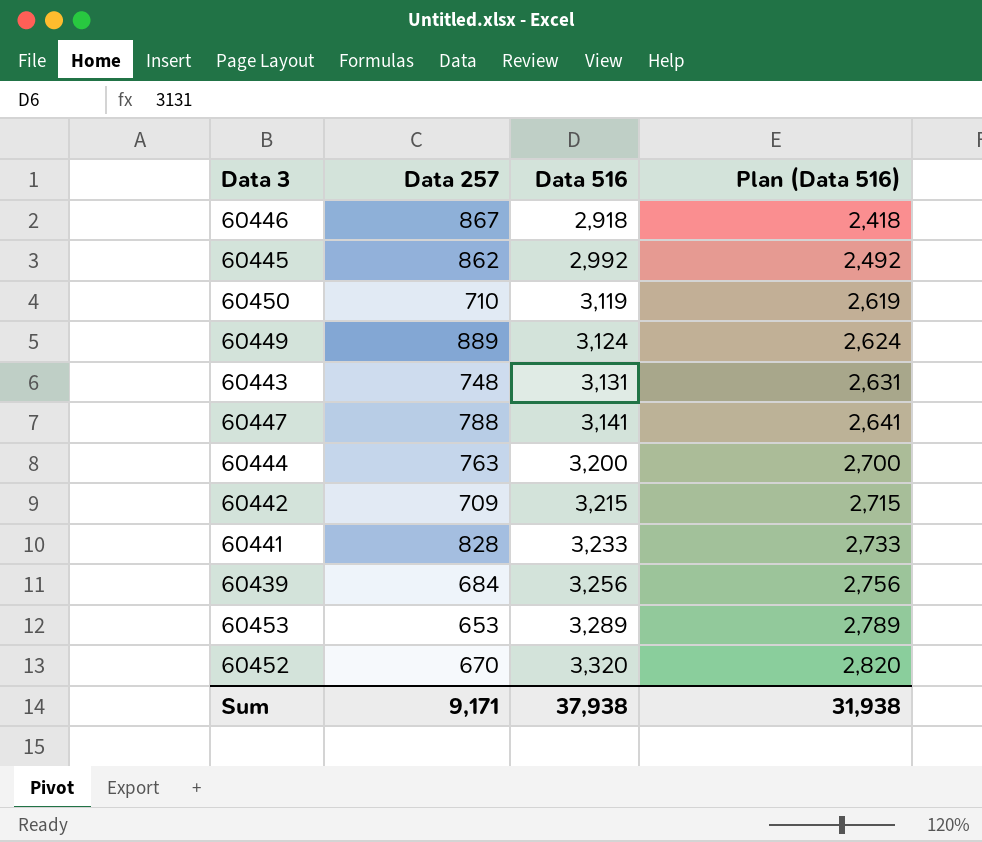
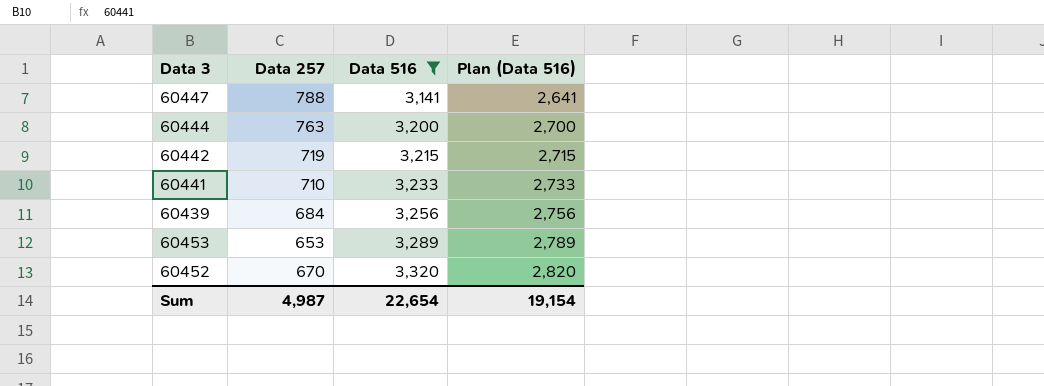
filter: none -> Data 516 >= 3,141
60442 | Data 257: 709 -> 719
60441 | Data 257: 828 -> 710
Sum | Data 257: 9,171 -> 4,987
Sum | Data 516: 37,938 -> 22,654
Sum | Plan (Data 516): 31,938 -> 19,154

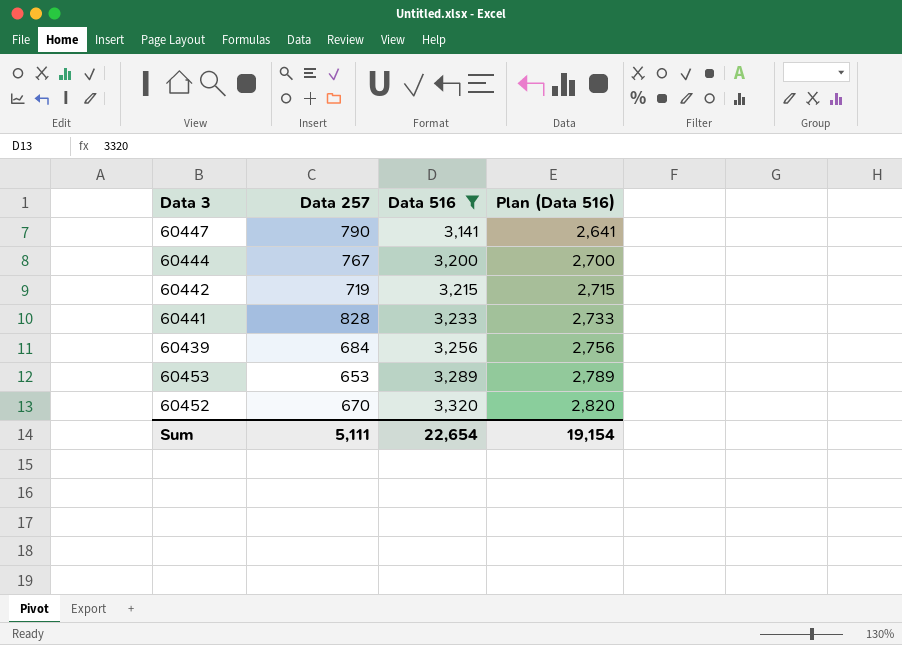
60447 | Data 257: 788 -> 790
60444 | Data 257: 763 -> 767
60441 | Data 257: 710 -> 828
Sum | Data 257: 4,987 -> 5,111

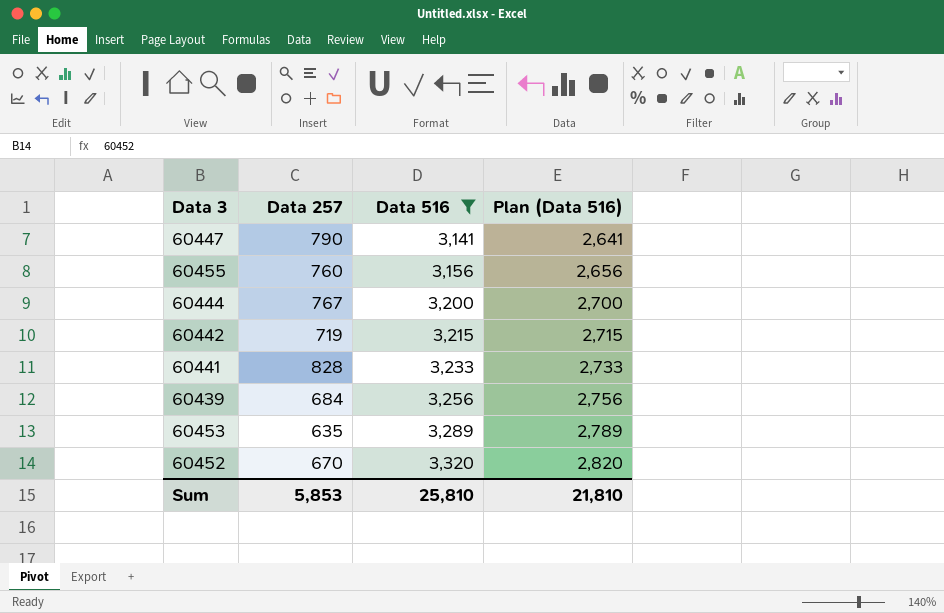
row 60455: none -> 760 | 3,156 | 2,656
60453 | Data 257: 653 -> 635
Sum | Data 257: 5,111 -> 5,853
Sum | Data 516: 22,654 -> 25,810
Sum | Plan (Data 516): 19,154 -> 21,810

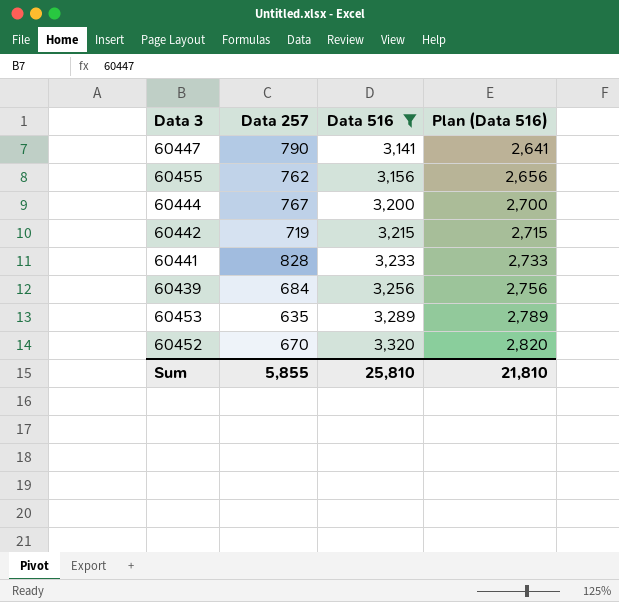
60455 | Data 257: 760 -> 762
Sum | Data 257: 5,853 -> 5,855

